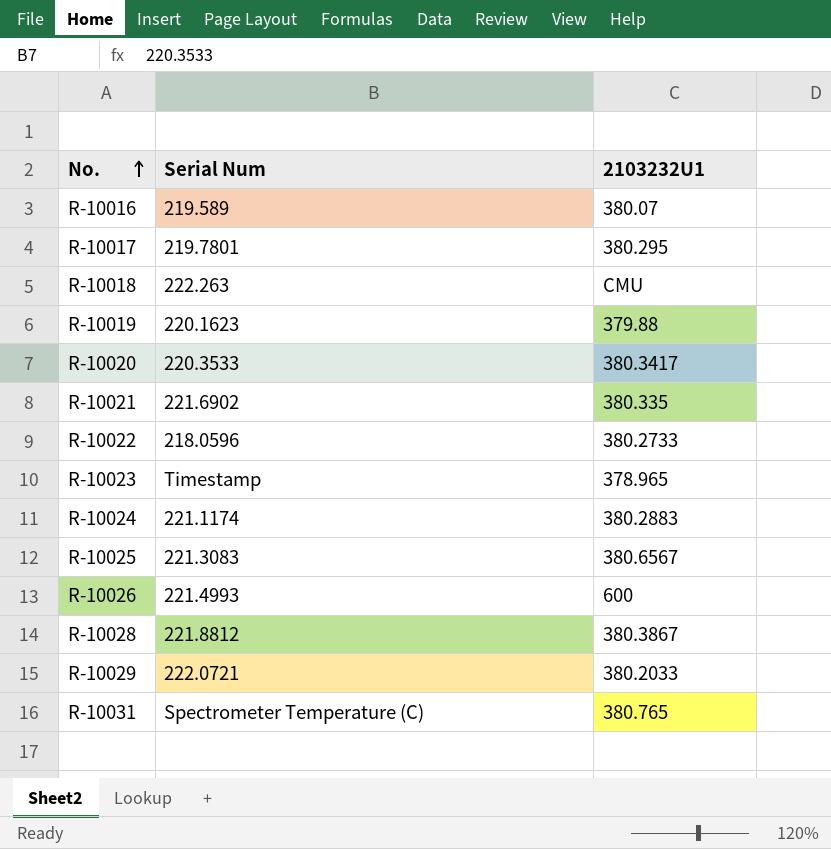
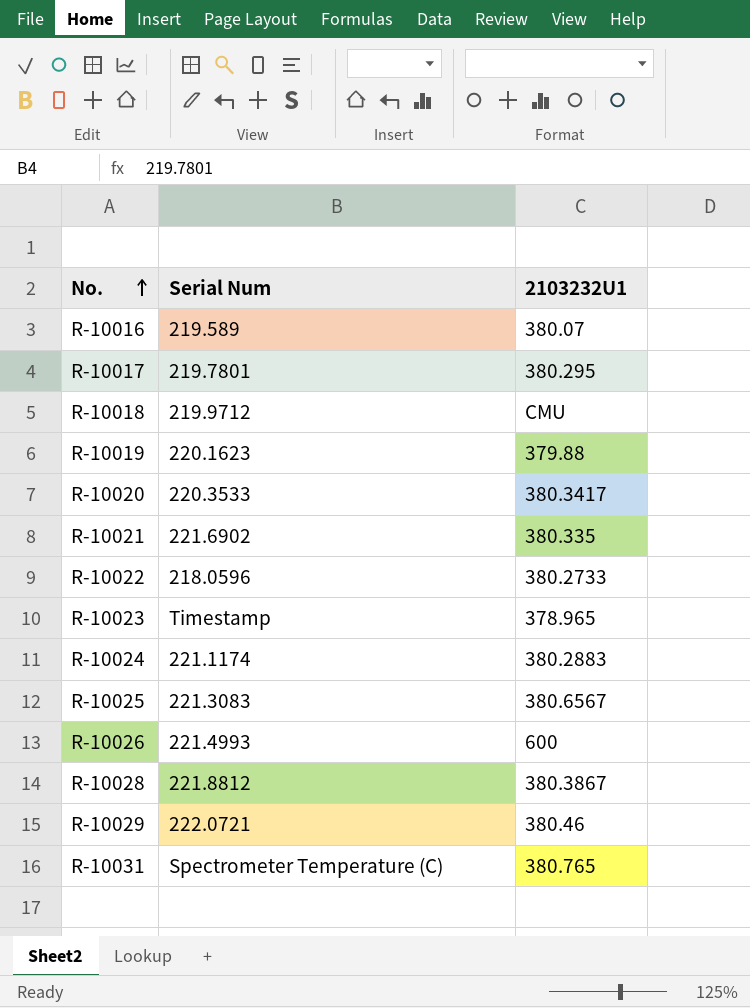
R-10018 | Serial Num: 222.263 -> 219.9712
R-10029 | 2103232U1: 380.2033 -> 380.46

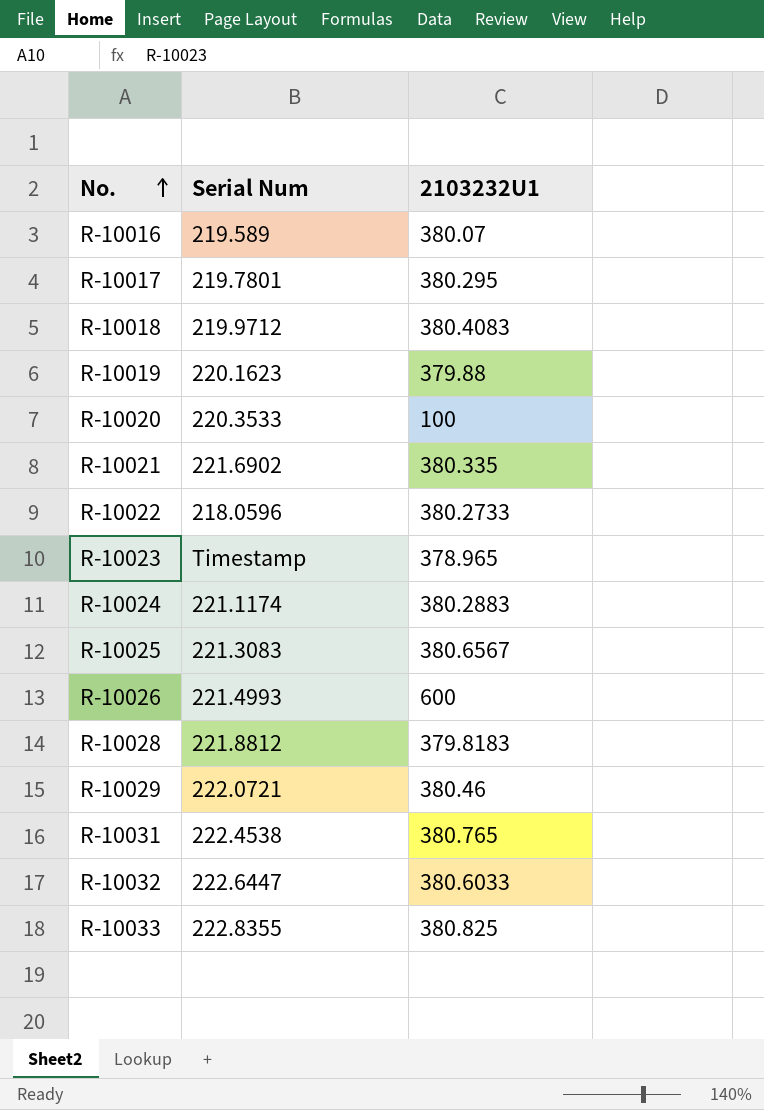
R-10018 | 2103232U1: CMU -> 380.4083
R-10020 | 2103232U1: 380.3417 -> 100
R-10028 | 2103232U1: 380.3867 -> 379.8183
R-10031 | Serial Num: Spectrometer Temperature (C) -> 222.4538
row R-10032: none -> 222.6447 | 380.6033
row R-10033: none -> 222.8355 | 380.825

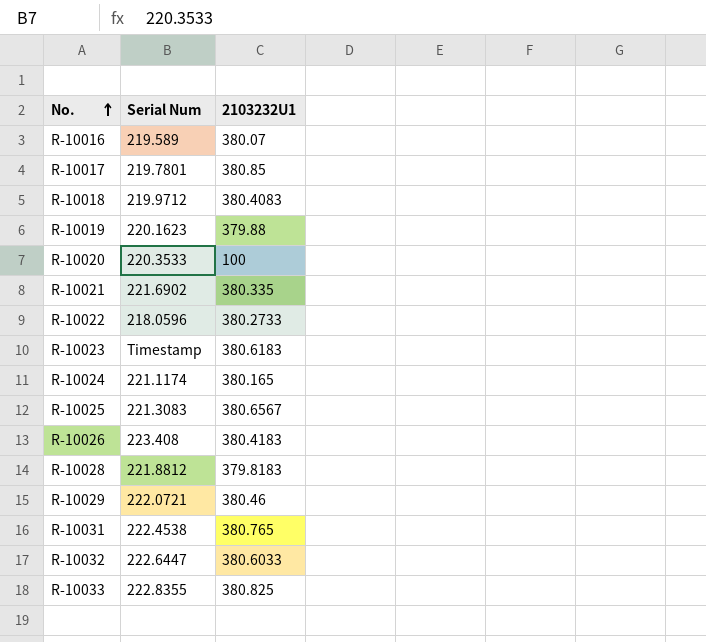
R-10017 | 2103232U1: 380.295 -> 380.85
R-10023 | 2103232U1: 378.965 -> 380.6183
R-10024 | 2103232U1: 380.2883 -> 380.165
R-10026 | Serial Num: 221.4993 -> 223.408
R-10026 | 2103232U1: 600 -> 380.4183

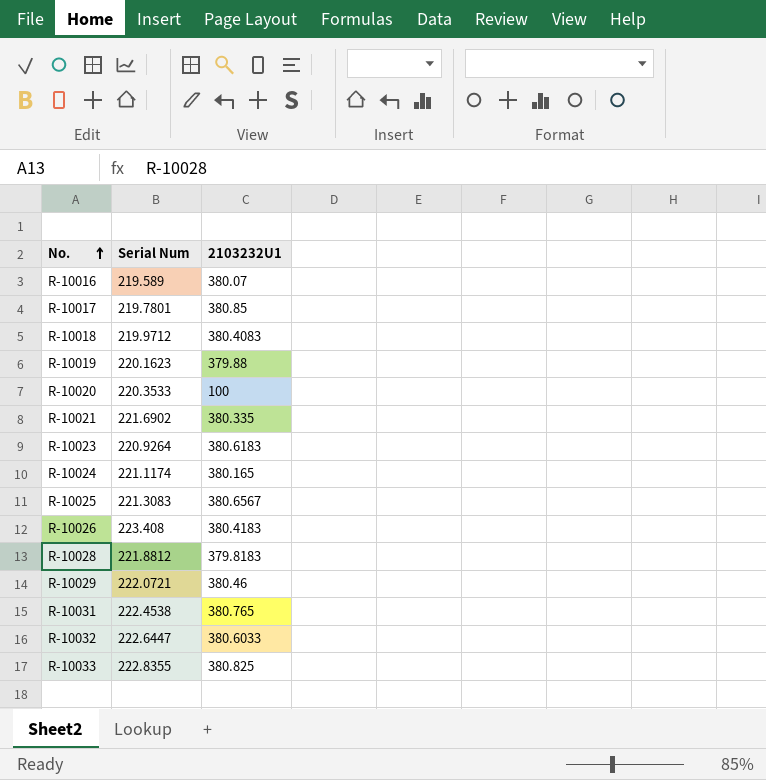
row R-10022: 218.0596 | 380.2733 -> none
R-10023 | Serial Num: Timestamp -> 220.9264

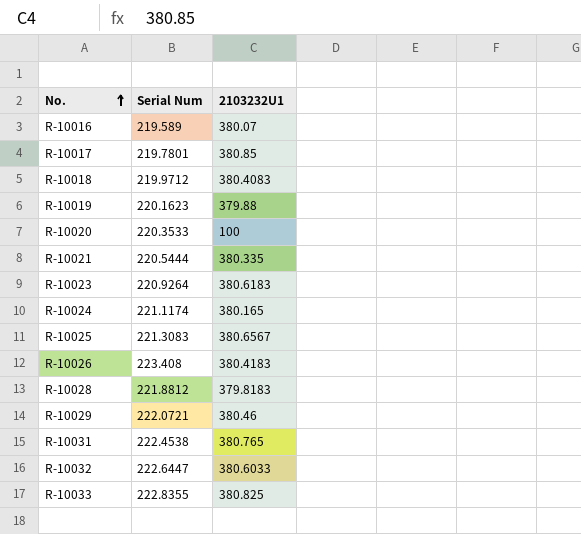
R-10021 | Serial Num: 221.6902 -> 220.5444

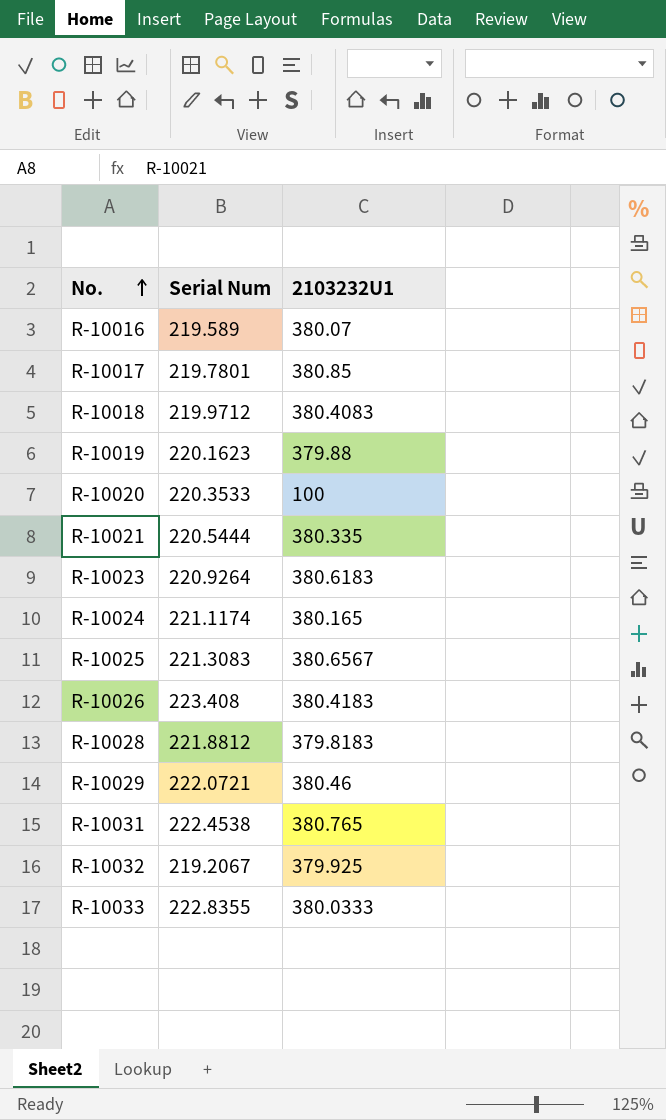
R-10032 | Serial Num: 222.6447 -> 219.2067
R-10032 | 2103232U1: 380.6033 -> 379.925
R-10033 | 2103232U1: 380.825 -> 380.0333

